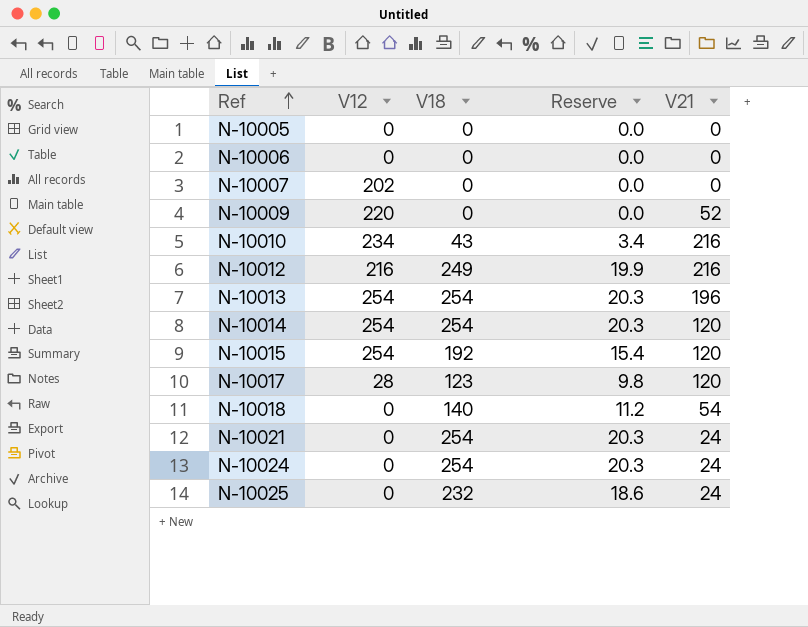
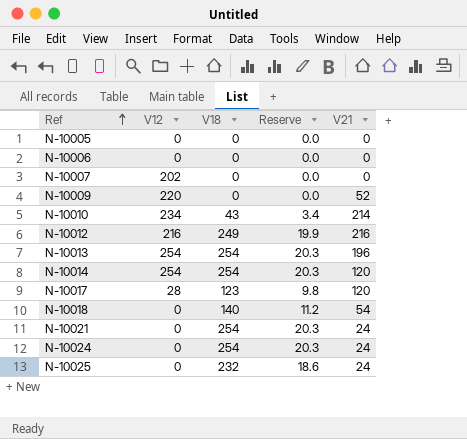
row N-10015: 254 | 192 | 15.4 | 120 -> none
N-10010 | V21: 216 -> 214

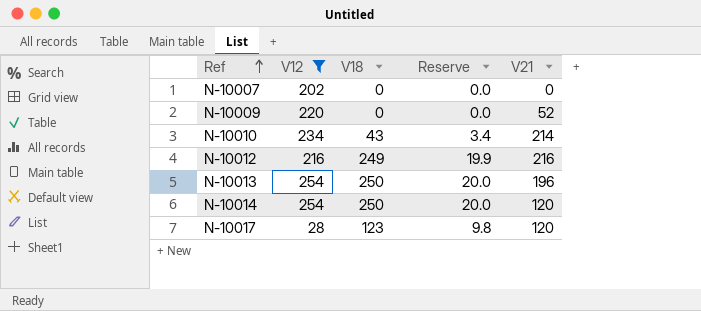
filter: none -> V12 != 0
N-10013 | V18: 254 -> 250
N-10013 | Reserve: 20.3 -> 20.0
N-10014 | V18: 254 -> 250
N-10014 | Reserve: 20.3 -> 20.0

